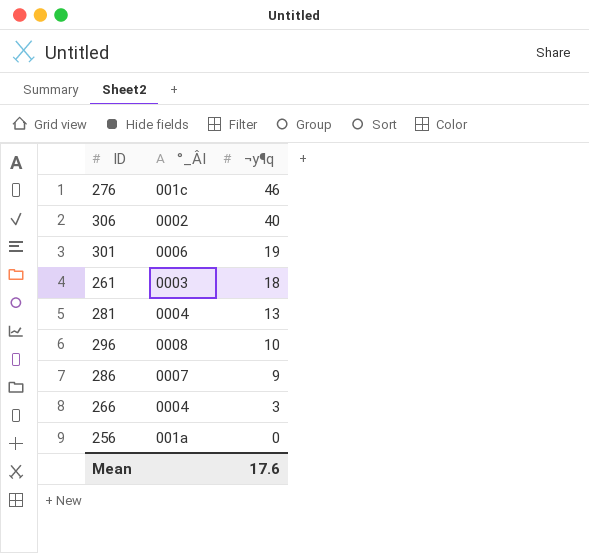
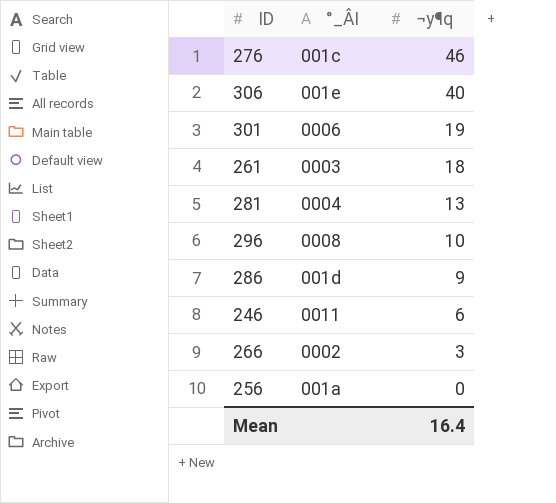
306 | °_ÂI: 0002 -> 001e
286 | °_ÂI: 0007 -> 001d
row 246: none -> 0011 | 6
266 | °_ÂI: 0004 -> 0002
Mean | ¬y¶q: 17.6 -> 16.4

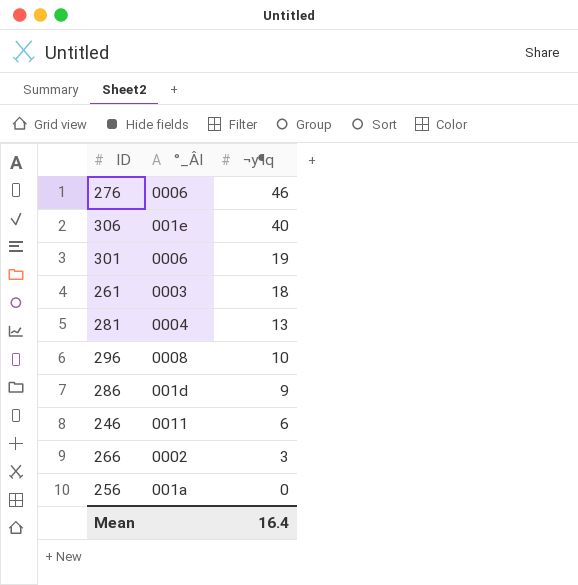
276 | °_ÂI: 001c -> 0006

